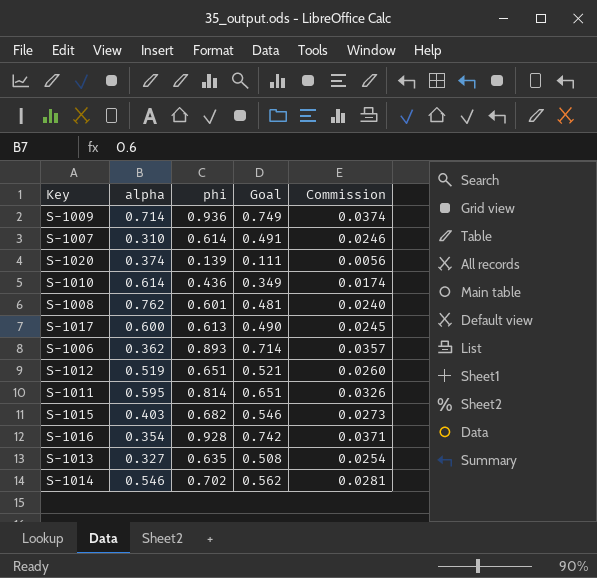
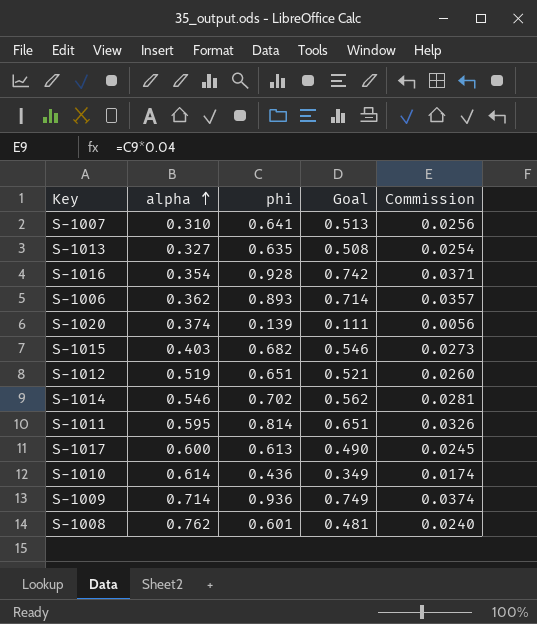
row order: none -> alpha ascending
S-1007 | phi: 0.614 -> 0.641
S-1007 | Goal: 0.491 -> 0.513
S-1007 | Commission: 0.0246 -> 0.0256

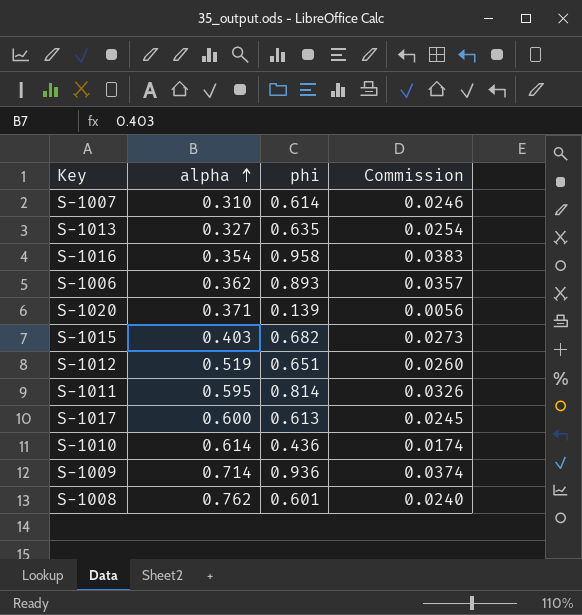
column Goal | formula: [phi] * 0.8 -> none
row S-1014: 0.546 | 0.702 | 0.562 | 0.0281 -> none
S-1007 | phi: 0.641 -> 0.614
S-1007 | Commission: 0.0256 -> 0.0246
S-1016 | phi: 0.928 -> 0.958
S-1016 | Commission: 0.0371 -> 0.0383
S-1020 | alpha: 0.374 -> 0.371

